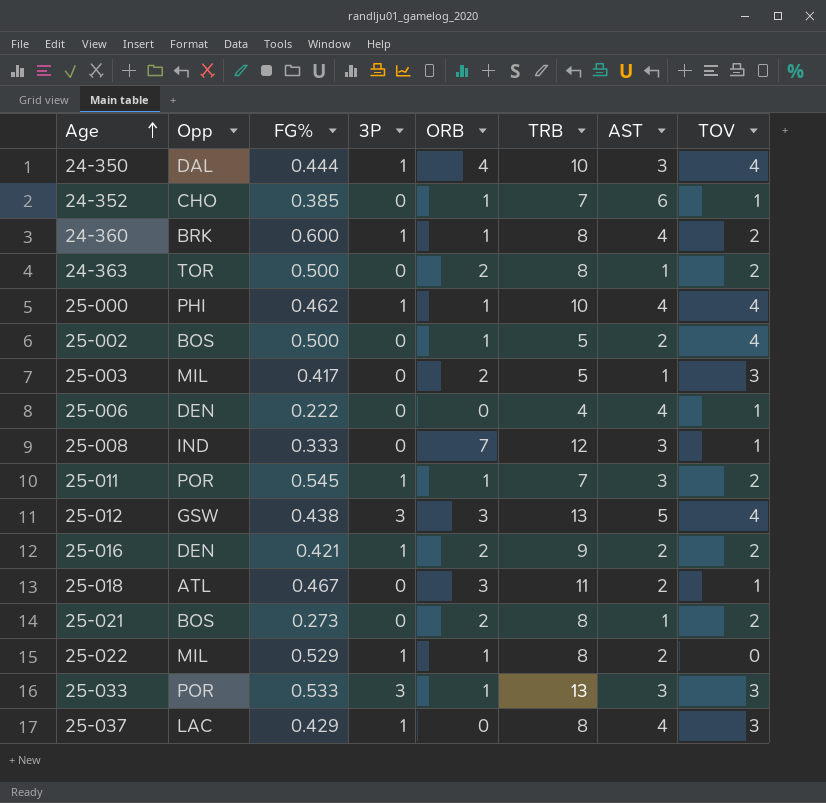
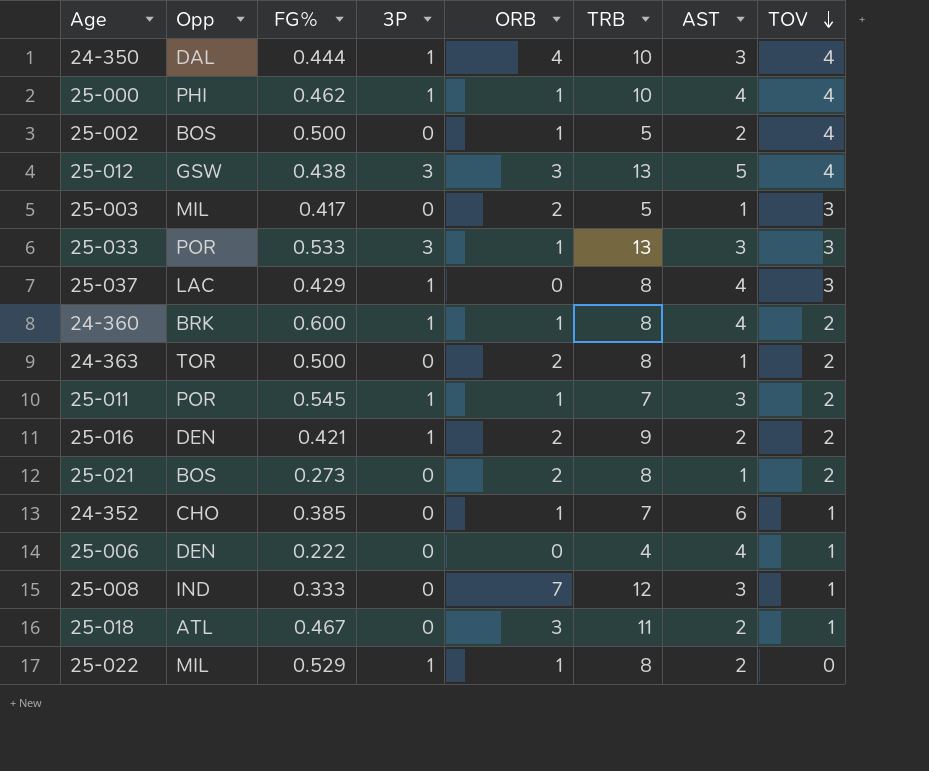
row order: Age ascending -> TOV descending

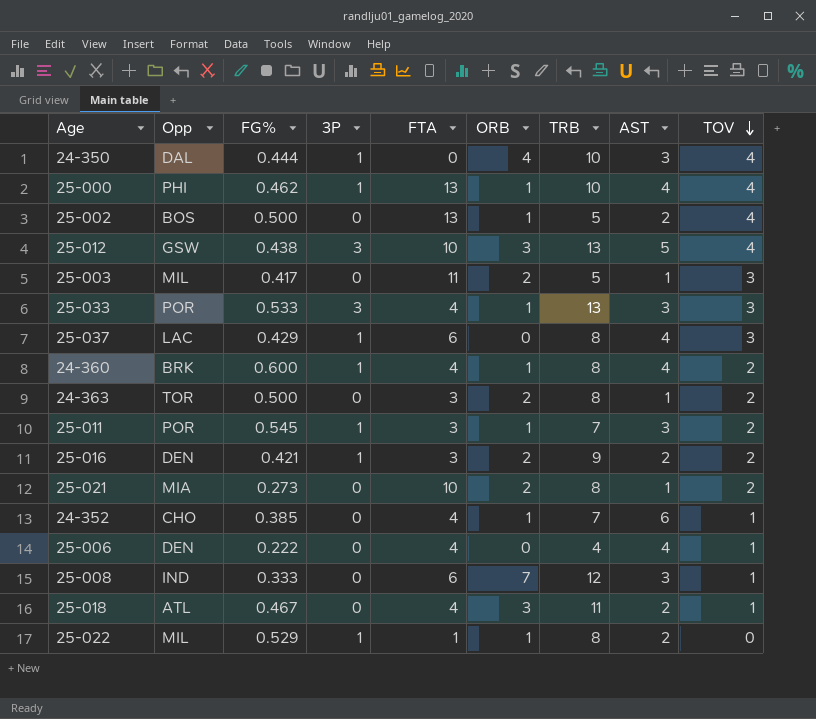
column FTA | position: none -> 5
25-021 | Opp: BOS -> MIA

